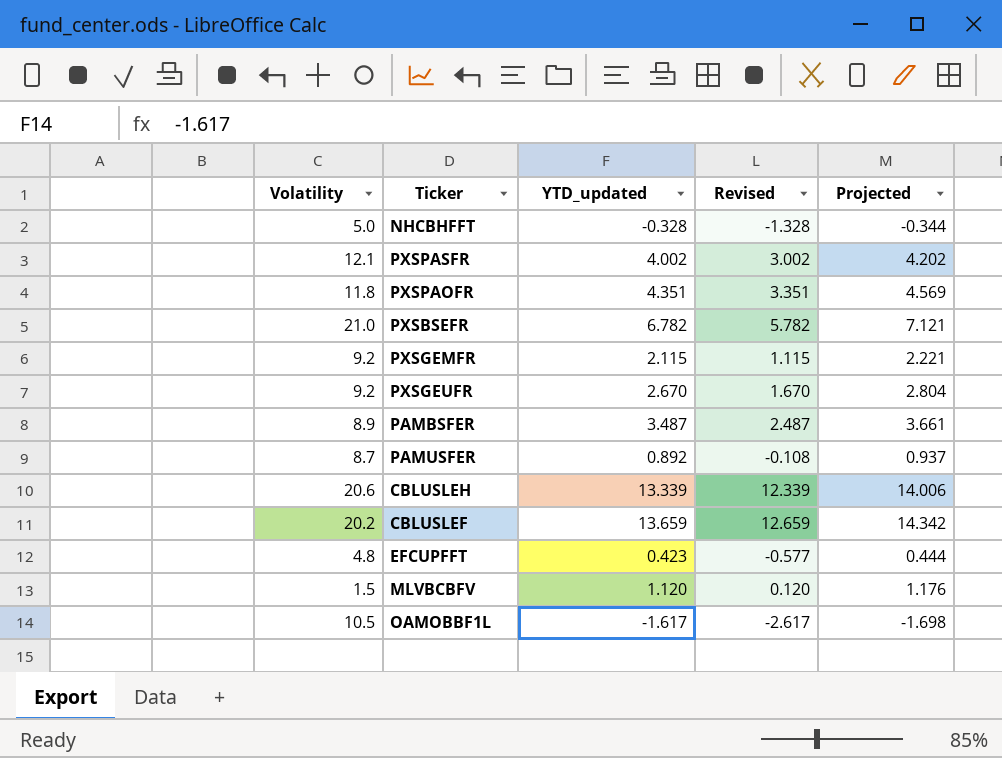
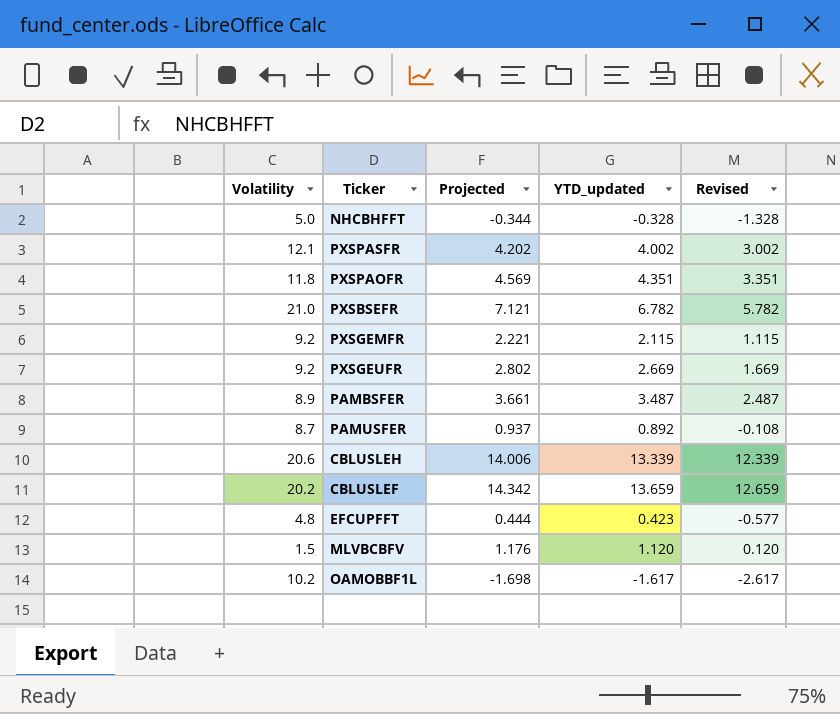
column Projected | position: 5 -> 3
PXSGEUFR | Projected: 2.804 -> 2.802
PXSGEUFR | YTD_updated: 2.670 -> 2.669
PXSGEUFR | Revised: 1.670 -> 1.669
OAMOBBF1L | Volatility: 10.5 -> 10.2

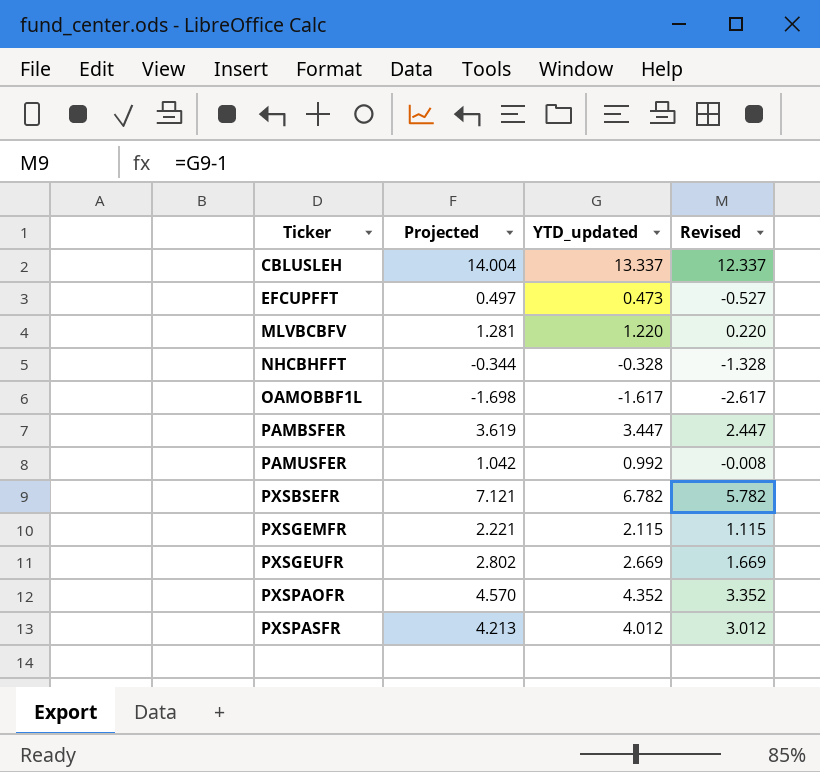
row order: none -> Ticker ascending
column Volatility | position: 1 -> none
row CBLUSLEF: 20.2 | 14.342 | 13.659 | 12.659 -> none
CBLUSLEH | Projected: 14.006 -> 14.004
CBLUSLEH | YTD_updated: 13.339 -> 13.337
CBLUSLEH | Revised: 12.339 -> 12.337
EFCUPFFT | Projected: 0.444 -> 0.497
EFCUPFFT | YTD_updated: 0.423 -> 0.473
EFCUPFFT | Revised: -0.577 -> -0.527
MLVBCBFV | Projected: 1.176 -> 1.281
MLVBCBFV | YTD_updated: 1.120 -> 1.220
MLVBCBFV | Revised: 0.120 -> 0.220
PAMBSFER | Projected: 3.661 -> 3.619
PAMBSFER | YTD_updated: 3.487 -> 3.447
PAMBSFER | Revised: 2.487 -> 2.447
PAMUSFER | Projected: 0.937 -> 1.042
PAMUSFER | YTD_updated: 0.892 -> 0.992
PAMUSFER | Revised: -0.108 -> -0.008
PXSPAOFR | Projected: 4.569 -> 4.570
PXSPAOFR | YTD_updated: 4.351 -> 4.352
PXSPAOFR | Revised: 3.351 -> 3.352
PXSPASFR | Projected: 4.202 -> 4.213
PXSPASFR | YTD_updated: 4.002 -> 4.012
PXSPASFR | Revised: 3.002 -> 3.012

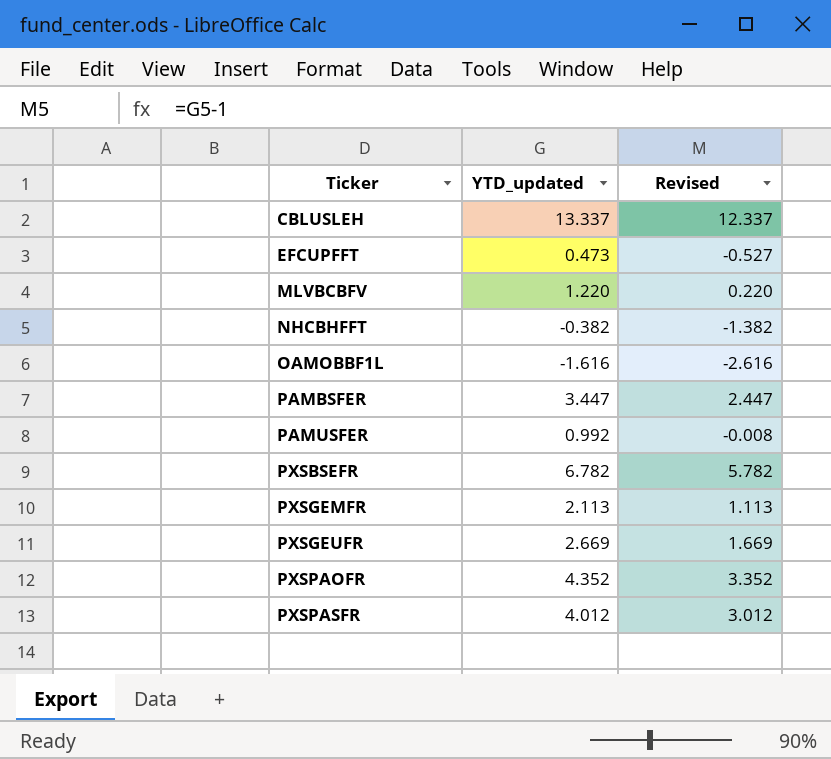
column Projected | formula: [YTD_updated] * 1.05 -> none
NHCBHFFT | YTD_updated: -0.328 -> -0.382
NHCBHFFT | Revised: -1.328 -> -1.382
OAMOBBF1L | YTD_updated: -1.617 -> -1.616
OAMOBBF1L | Revised: -2.617 -> -2.616
PXSGEMFR | YTD_updated: 2.115 -> 2.113
PXSGEMFR | Revised: 1.115 -> 1.113

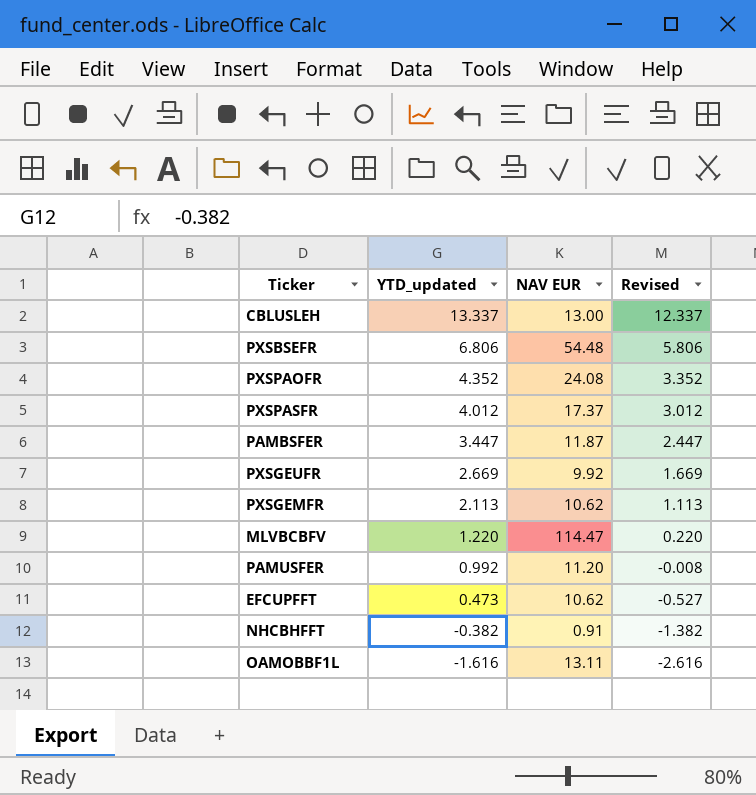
row order: Ticker ascending -> YTD_updated descending
column NAV EUR | position: none -> 3
PXSBSEFR | YTD_updated: 6.782 -> 6.806
PXSBSEFR | Revised: 5.782 -> 5.806

